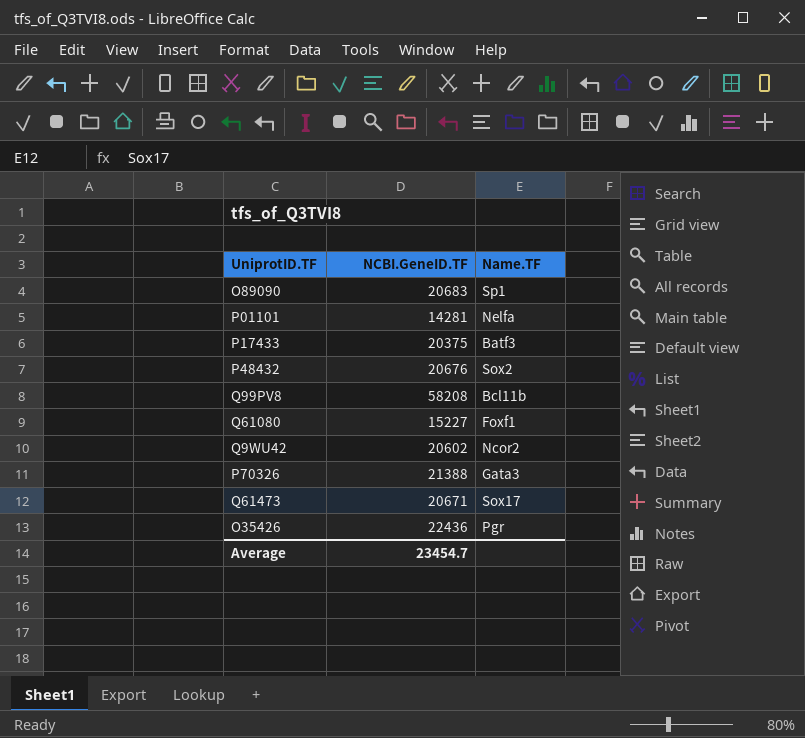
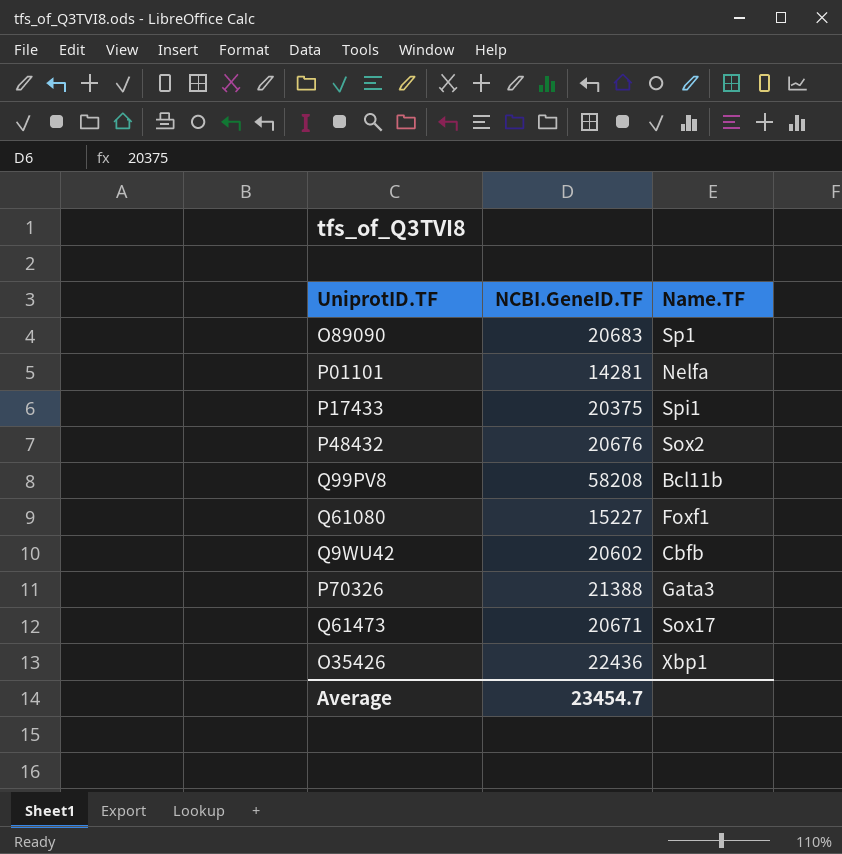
P17433 | Name.TF: Batf3 -> Spi1
Q9WU42 | Name.TF: Ncor2 -> Cbfb
O35426 | Name.TF: Pgr -> Xbp1

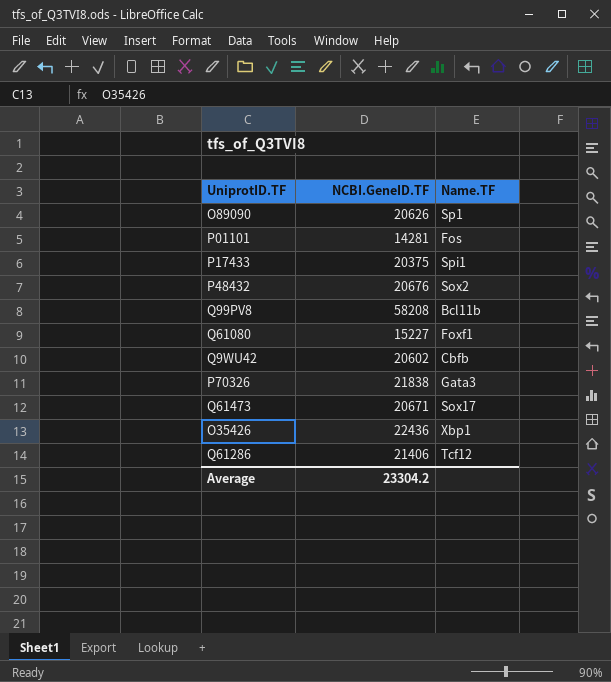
O89090 | NCBI.GeneID.TF: 20683 -> 20626
P01101 | Name.TF: Nelfa -> Fos
P70326 | NCBI.GeneID.TF: 21388 -> 21838
row Q61286: none -> 21406 | Tcf12
Average | NCBI.GeneID.TF: 23454.7 -> 23304.2

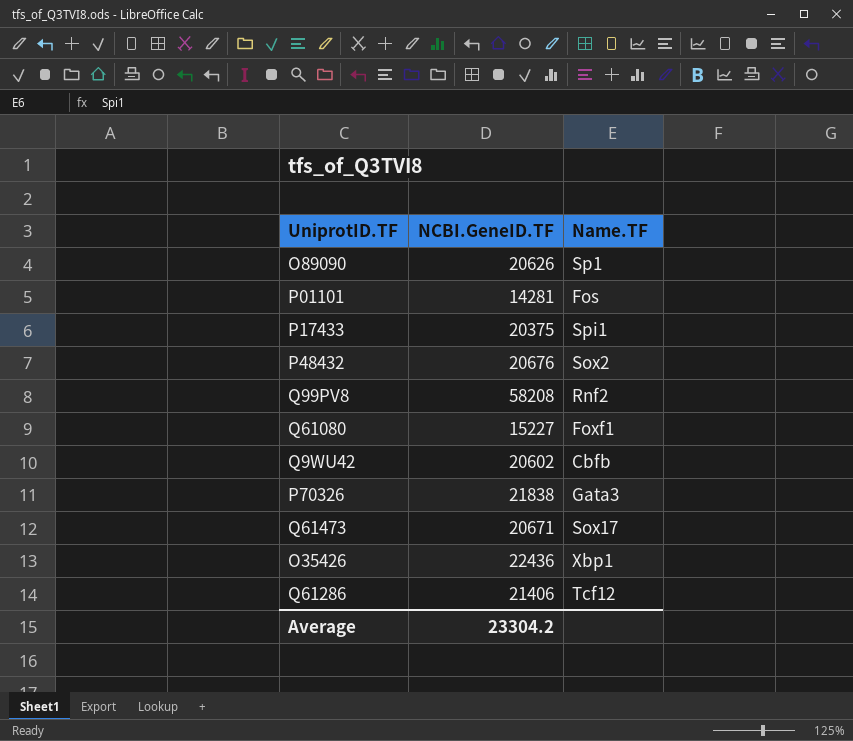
Q99PV8 | Name.TF: Bcl11b -> Rnf2

